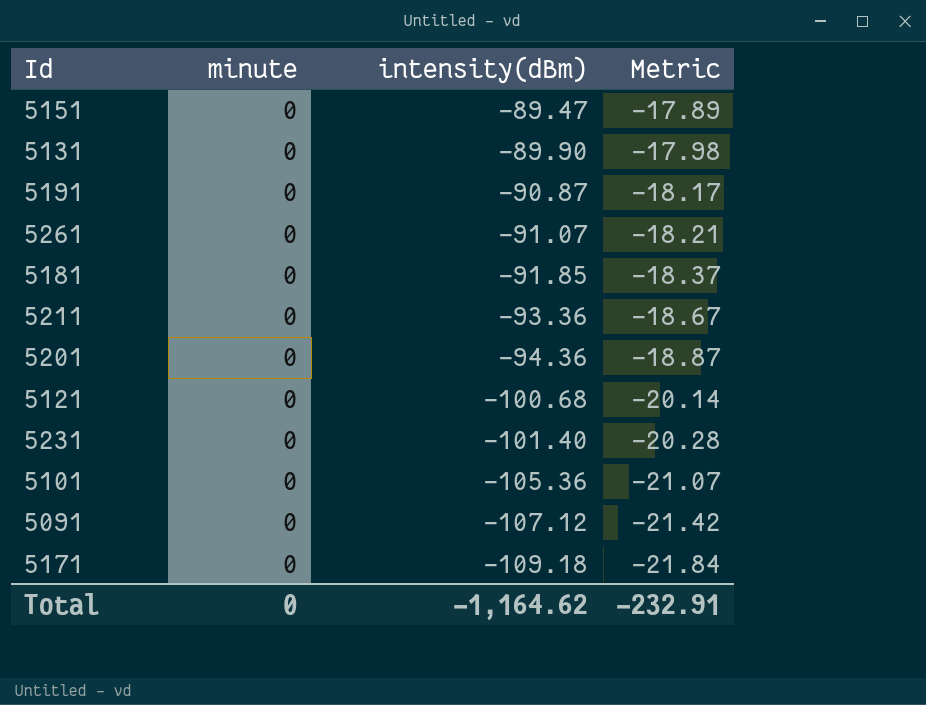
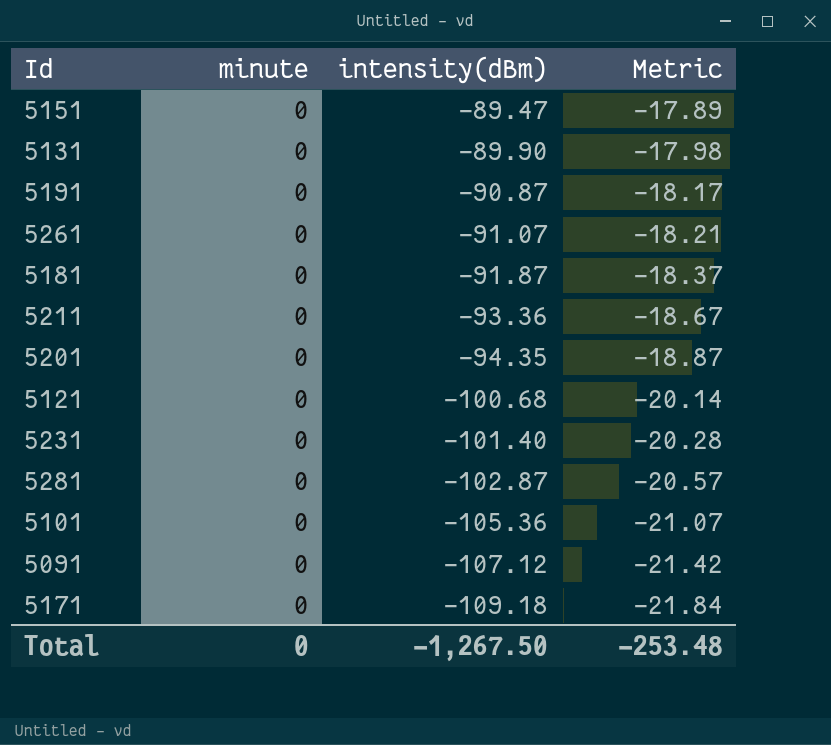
5181 | intensity(dBm): -91.85 -> -91.87
5201 | intensity(dBm): -94.36 -> -94.35
row 5281: none -> 0 | -102.87 | -20.57
Total | intensity(dBm): -1,164.62 -> -1,267.50
Total | Metric: -232.91 -> -253.48

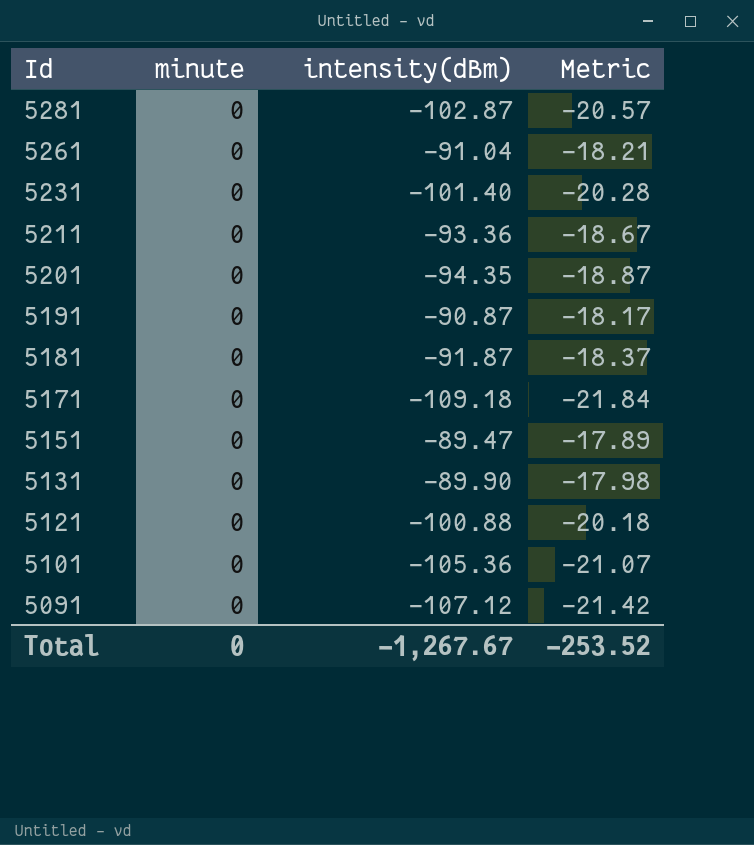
row order: intensity(dBm) descending -> Id descending
5261 | intensity(dBm): -91.07 -> -91.04
5121 | intensity(dBm): -100.68 -> -100.88
5121 | Metric: -20.14 -> -20.18
Total | intensity(dBm): -1,267.50 -> -1,267.67
Total | Metric: -253.48 -> -253.52

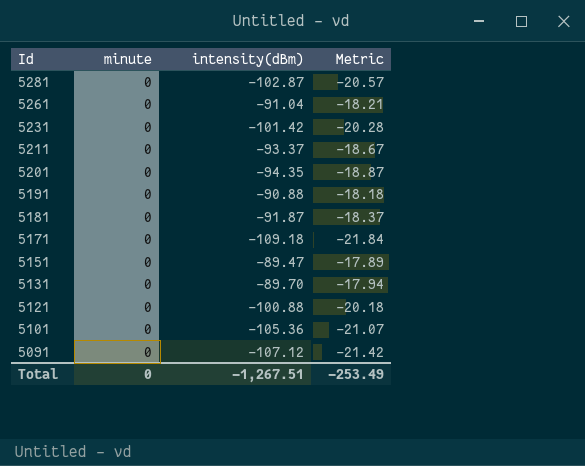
5231 | intensity(dBm): -101.40 -> -101.42
5211 | intensity(dBm): -93.36 -> -93.37
5191 | intensity(dBm): -90.87 -> -90.88
5191 | Metric: -18.17 -> -18.18
5131 | intensity(dBm): -89.90 -> -89.70
5131 | Metric: -17.98 -> -17.94
Total | intensity(dBm): -1,267.67 -> -1,267.51
Total | Metric: -253.52 -> -253.49

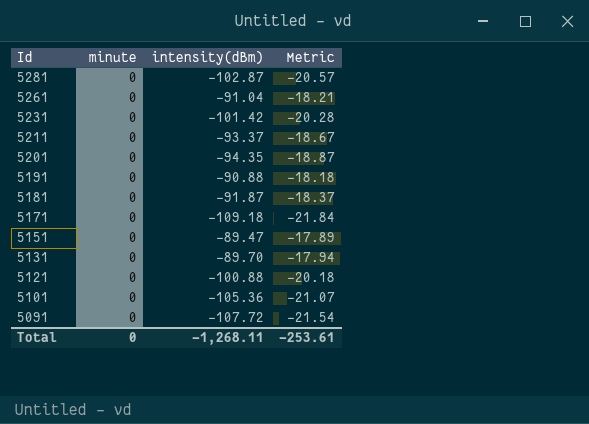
5091 | intensity(dBm): -107.12 -> -107.72
5091 | Metric: -21.42 -> -21.54
Total | intensity(dBm): -1,267.51 -> -1,268.11
Total | Metric: -253.49 -> -253.61

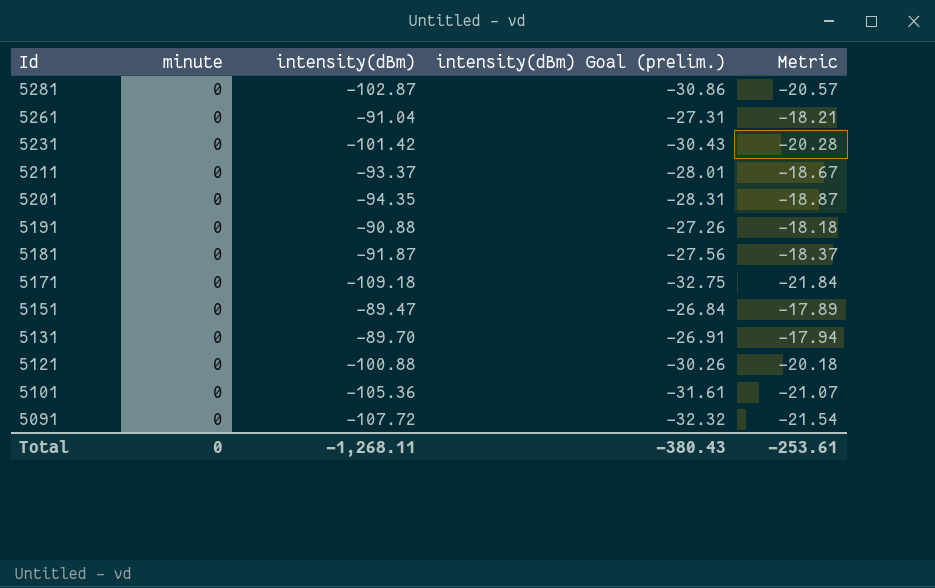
column intensity(dBm) Goal (prelim.) | formula: none -> [intensity(dBm)] * 0.3

